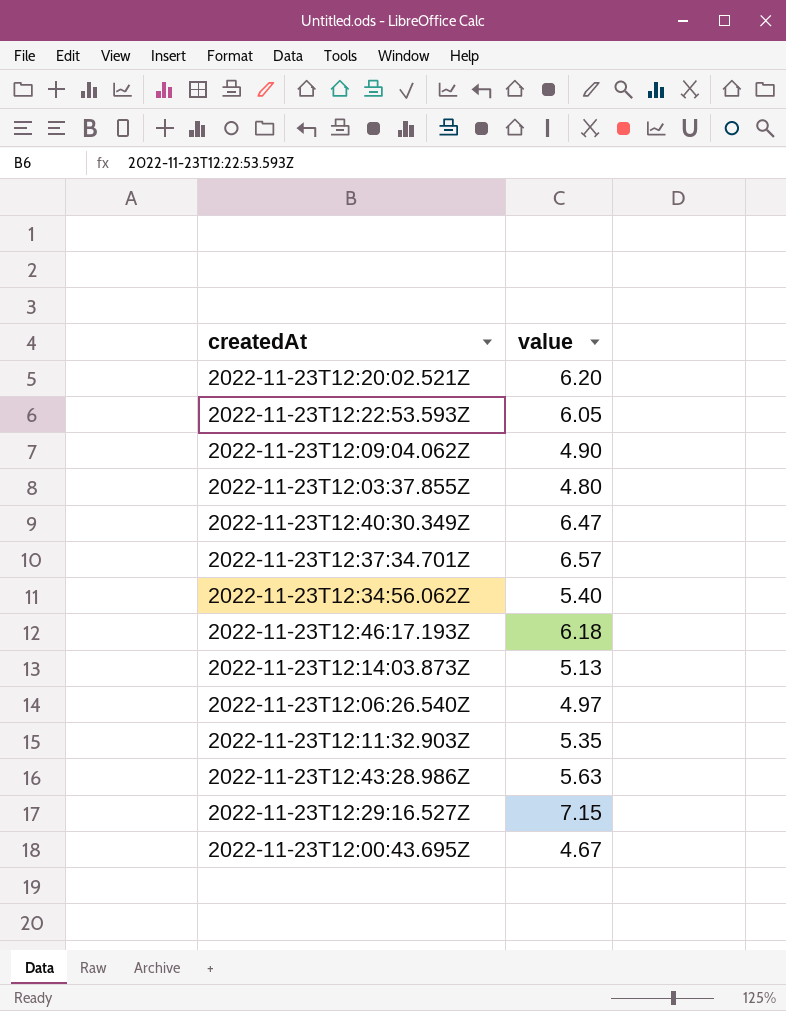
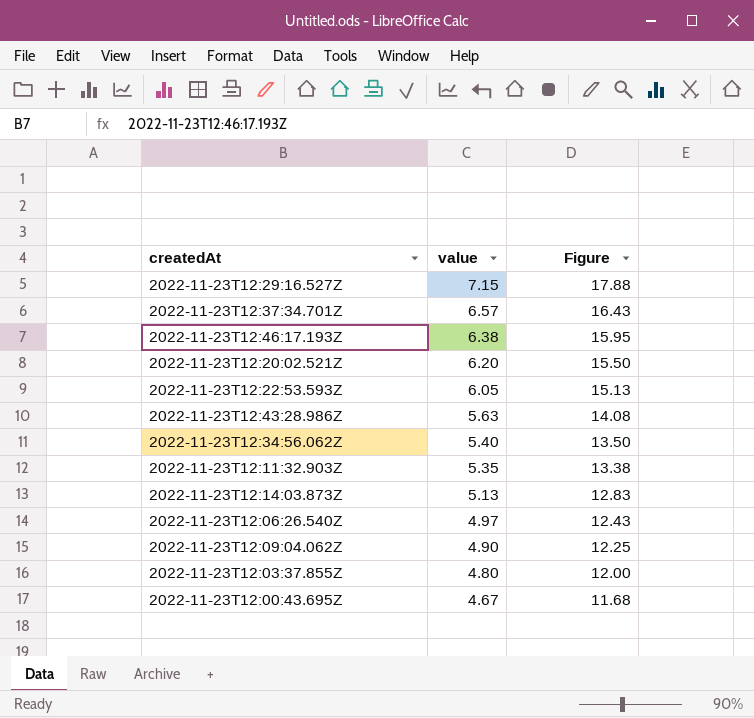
row order: none -> value descending
column Figure | formula: none -> [value] * 2.5
row 2022-11-23T12:40:30.349Z: 6.47 -> none
2022-11-23T12:46:17.193Z | value: 6.18 -> 6.38

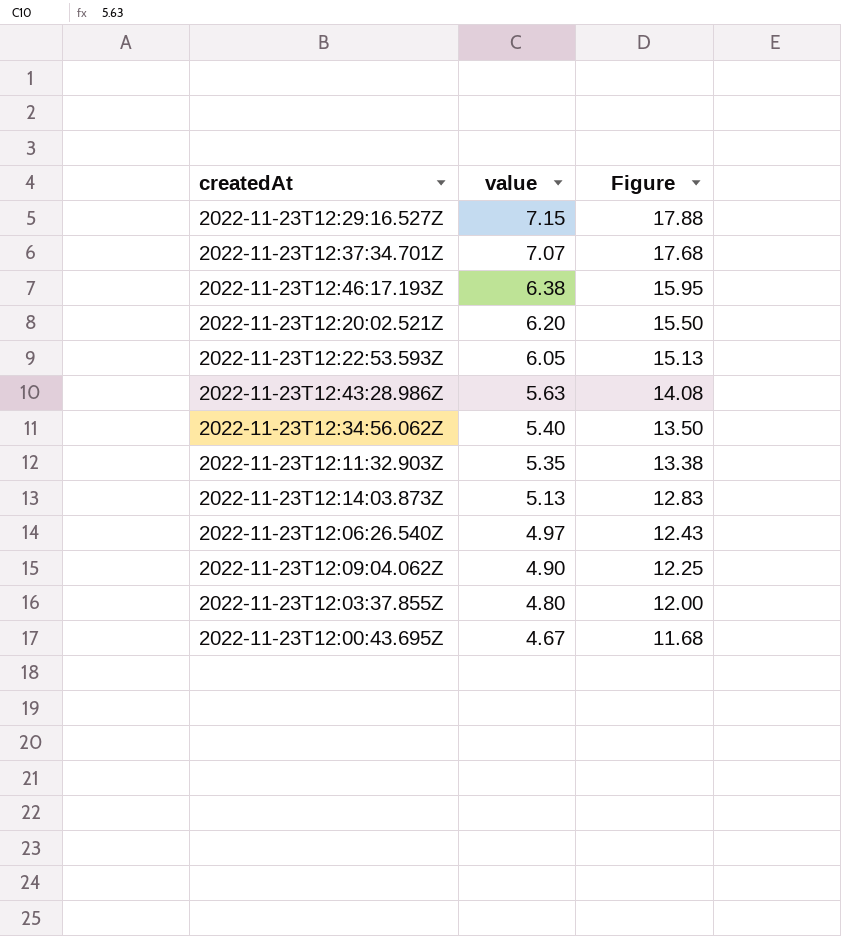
2022-11-23T12:37:34.701Z | value: 6.57 -> 7.07
2022-11-23T12:37:34.701Z | Figure: 16.43 -> 17.68

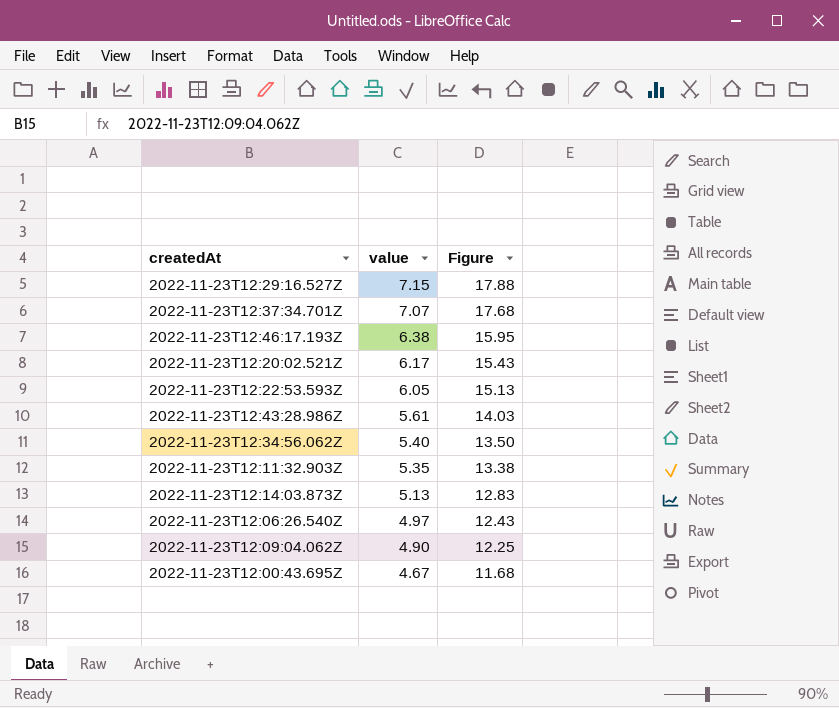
row 2022-11-23T12:03:37.855Z: 4.80 | 12.00 -> none
2022-11-23T12:20:02.521Z | value: 6.20 -> 6.17
2022-11-23T12:20:02.521Z | Figure: 15.50 -> 15.43
2022-11-23T12:43:28.986Z | value: 5.63 -> 5.61
2022-11-23T12:43:28.986Z | Figure: 14.08 -> 14.03

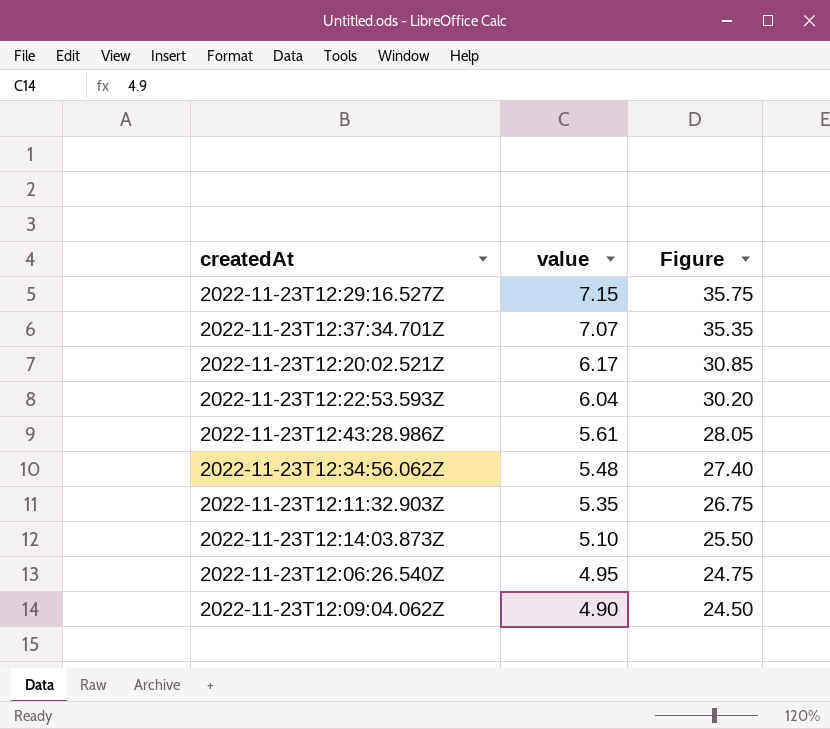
column Figure | formula: [value] * 2.5 -> [value] * 5
row 2022-11-23T12:46:17.193Z: 6.38 | 15.95 -> none
row 2022-11-23T12:00:43.695Z: 4.67 | 11.68 -> none
2022-11-23T12:22:53.593Z | value: 6.05 -> 6.04
2022-11-23T12:34:56.062Z | value: 5.40 -> 5.48
2022-11-23T12:14:03.873Z | value: 5.13 -> 5.10
2022-11-23T12:06:26.540Z | value: 4.97 -> 4.95

